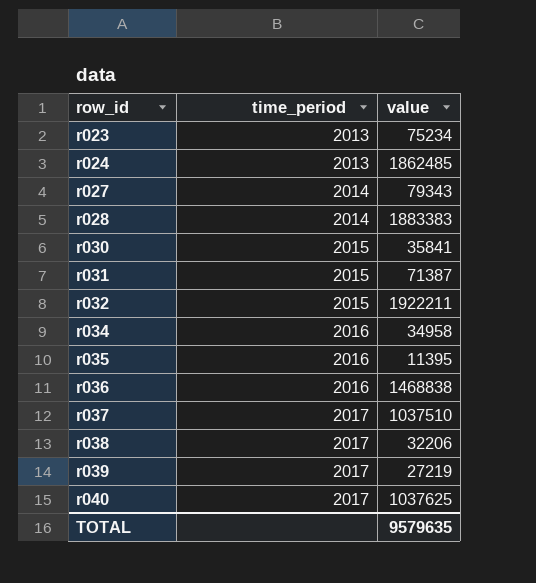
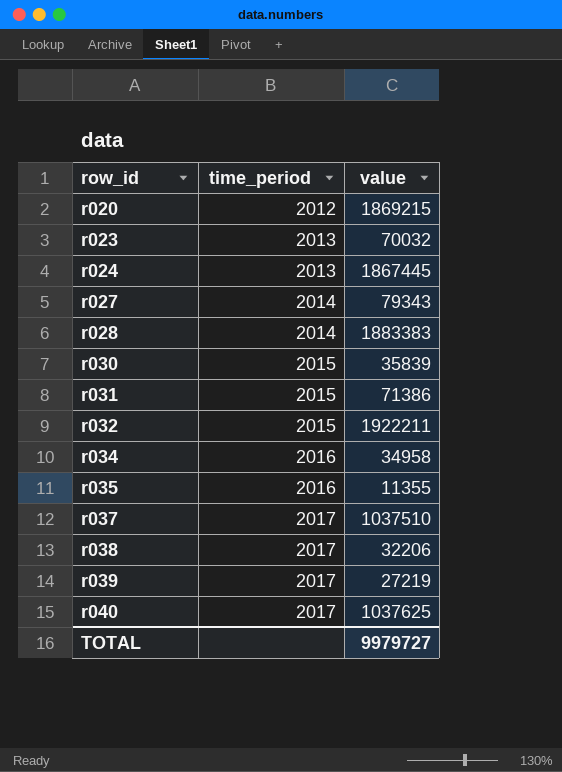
row r036: 2016 | 1468838 -> none
row r020: none -> 2012 | 1869215
r023 | value: 75234 -> 70032
r024 | value: 1862485 -> 1867445
r030 | value: 35841 -> 35839
r031 | value: 71387 -> 71386
r035 | value: 11395 -> 11355
TOTAL | value: 9579635 -> 9979727

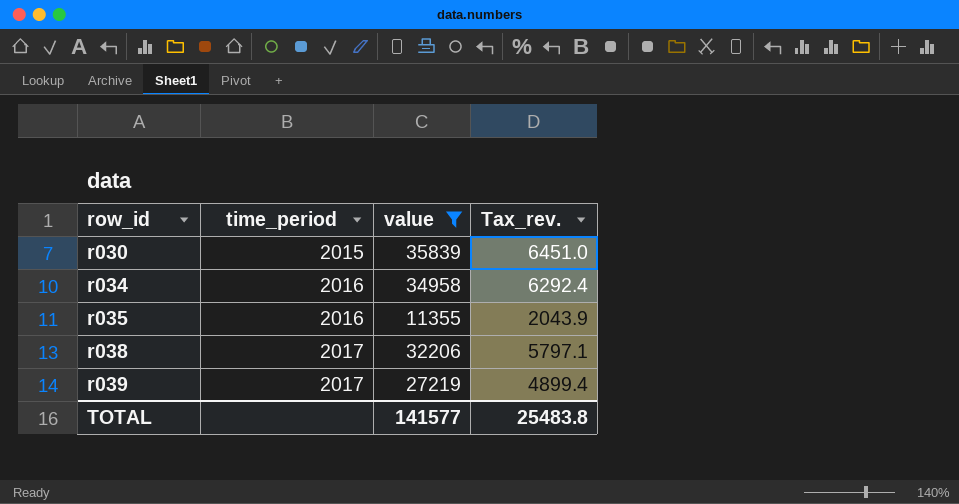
filter: none -> value <= 35839
column Tax_rev. | formula: none -> [value] * 0.18
TOTAL | value: 9979727 -> 141577

